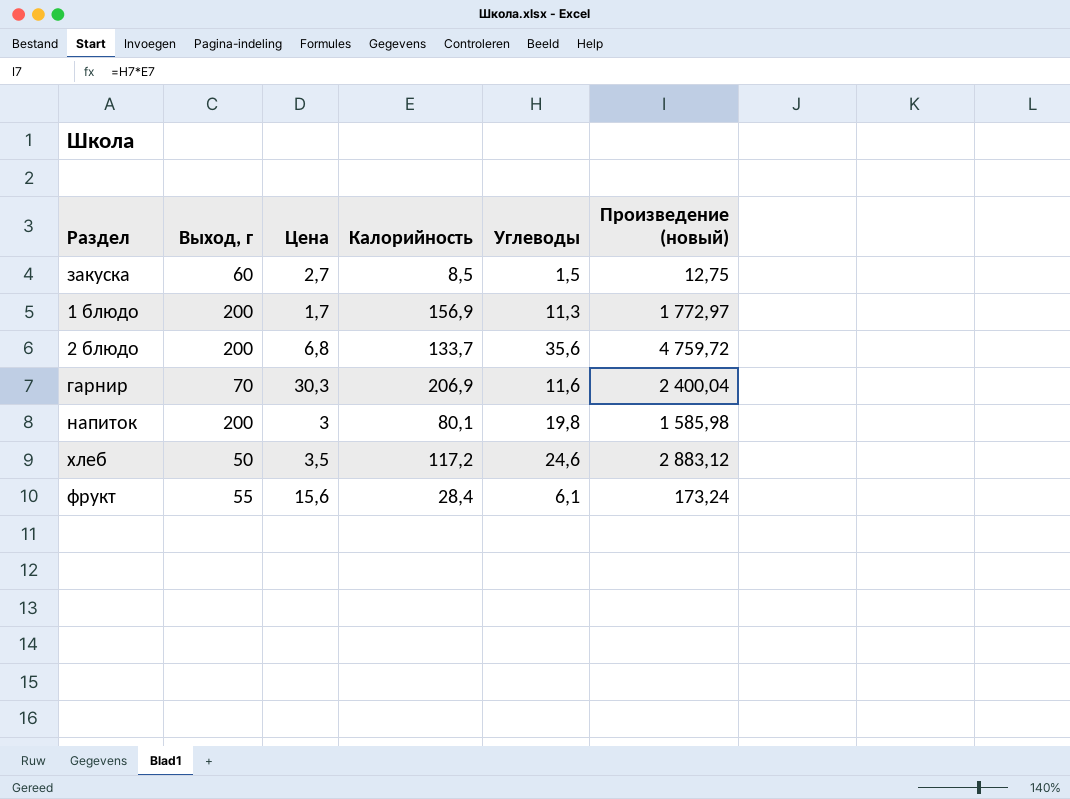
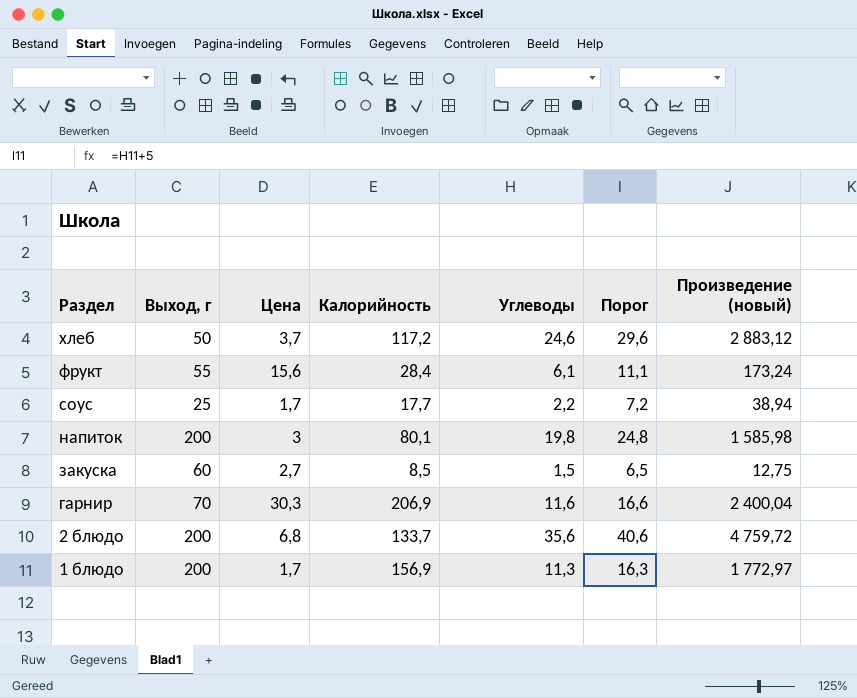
row order: none -> Раздел descending
column Порог | formula: none -> [Углеводы] + 5
хлеб | Цена: 3,5 -> 3,7
row соус: none -> 25 | 1,7 | 17,7 | 2,2 | 7,2 | 38,94

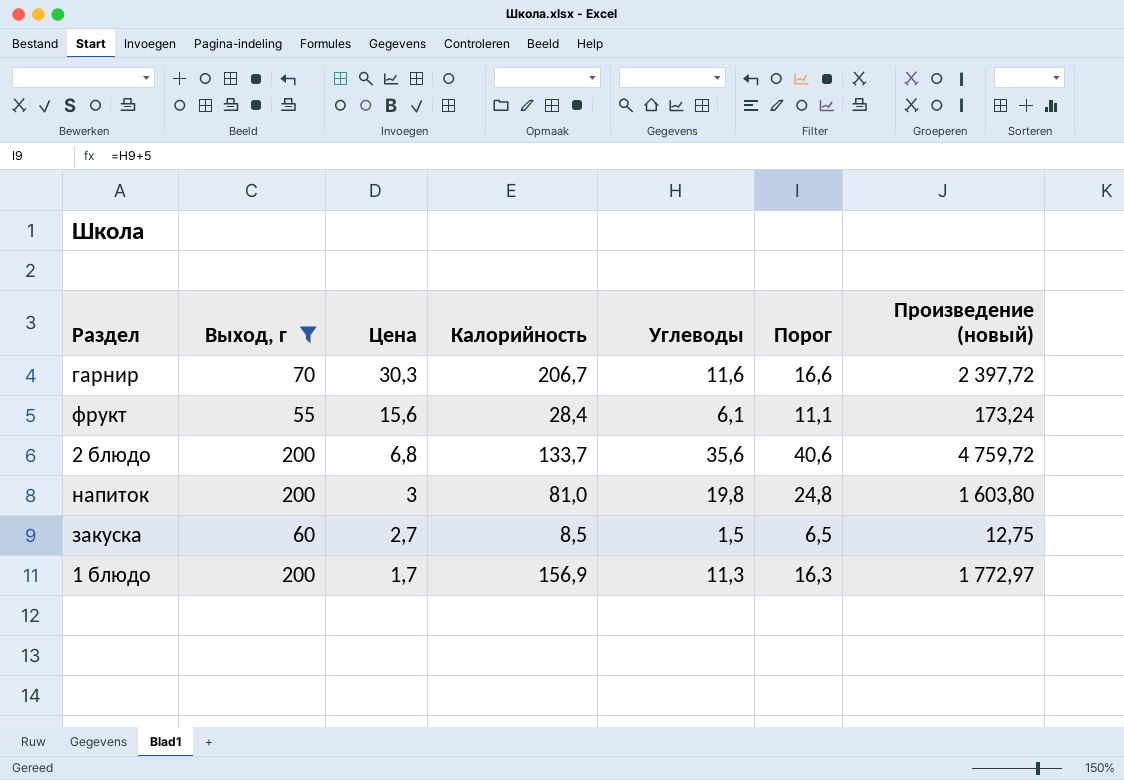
filter: none -> Выход, г >= 55
row order: Раздел descending -> Цена descending
гарнир | Калорийность: 206,9 -> 206,7
гарнир | Произведение (новый): 2 400,04 -> 2 397,72
напиток | Калорийность: 80,1 -> 81,0
напиток | Произведение (новый): 1 585,98 -> 1 603,80

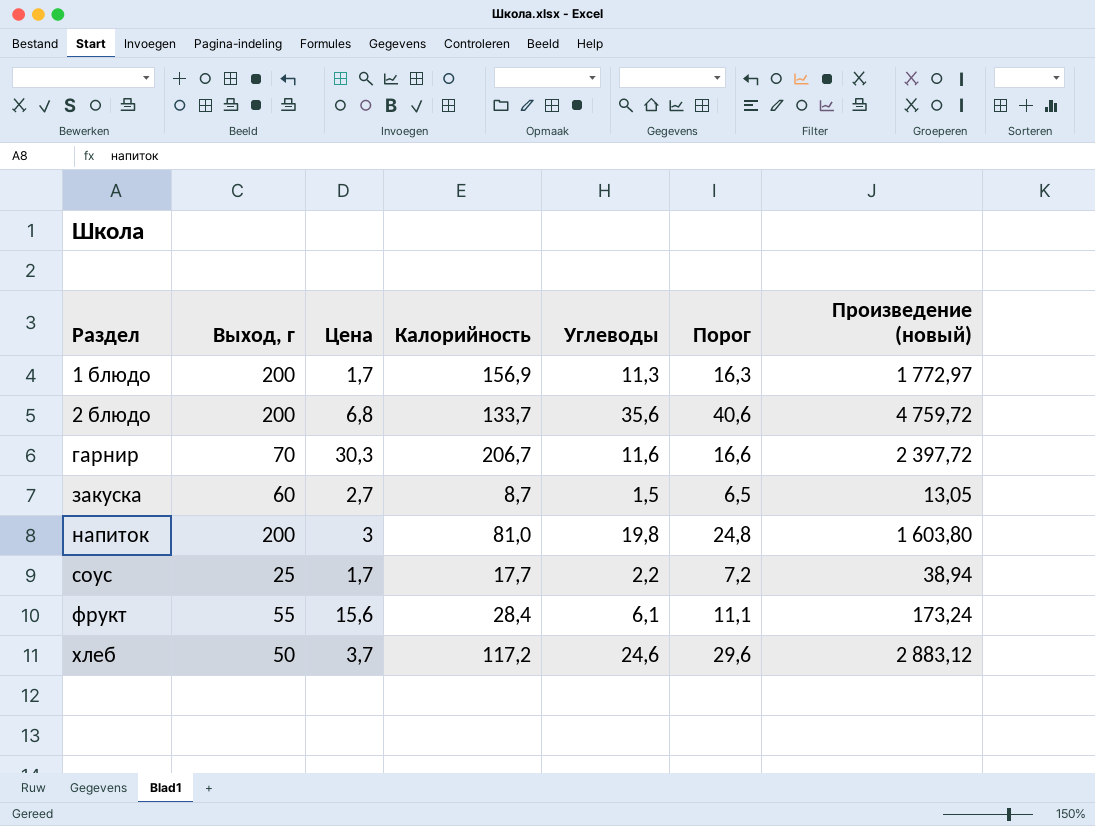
filter: Выход, г >= 55 -> none
row order: Цена descending -> Раздел ascending
закуска | Калорийность: 8,5 -> 8,7
закуска | Произведение (новый): 12,75 -> 13,05

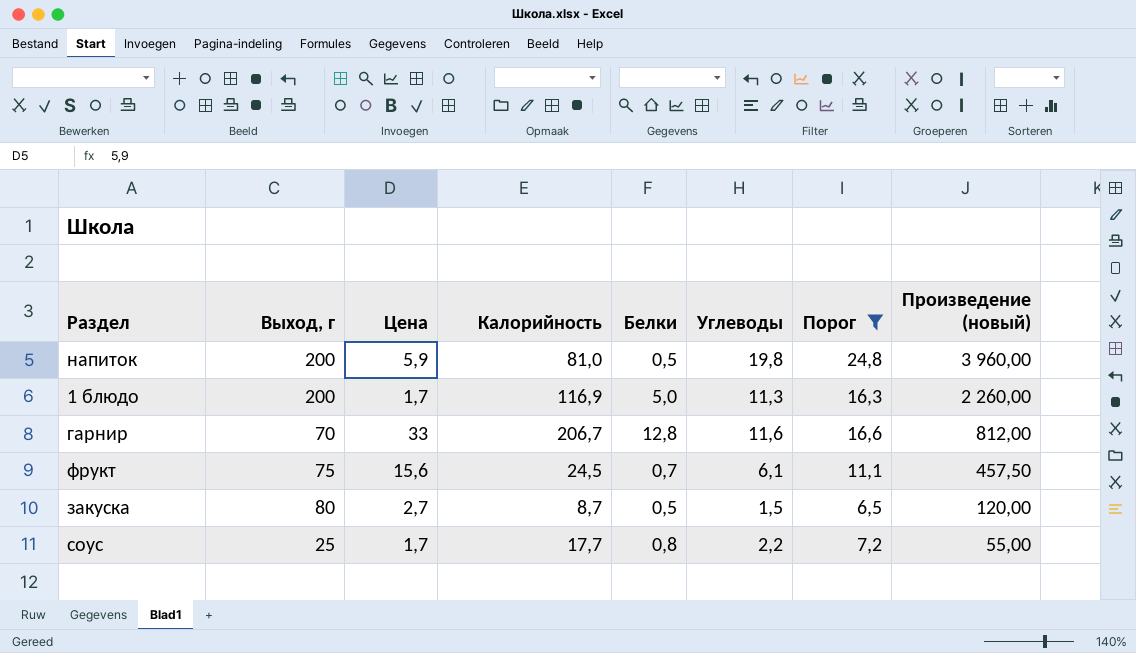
filter: none -> Порог <= 24,8
row order: Раздел ascending -> Произведение (новый) descending
column Белки | position: none -> 5
column Произведение (новый) | formula: [Калорийность] * [Углеводы] -> [Выход, г] * [Углеводы]
напиток | Цена: 3 -> 5,9
1 блюдо | Калорийность: 156,9 -> 116,9
гарнир | Цена: 30,3 -> 33
фрукт | Выход, г: 55 -> 75
фрукт | Калорийность: 28,4 -> 24,5
закуска | Выход, г: 60 -> 80

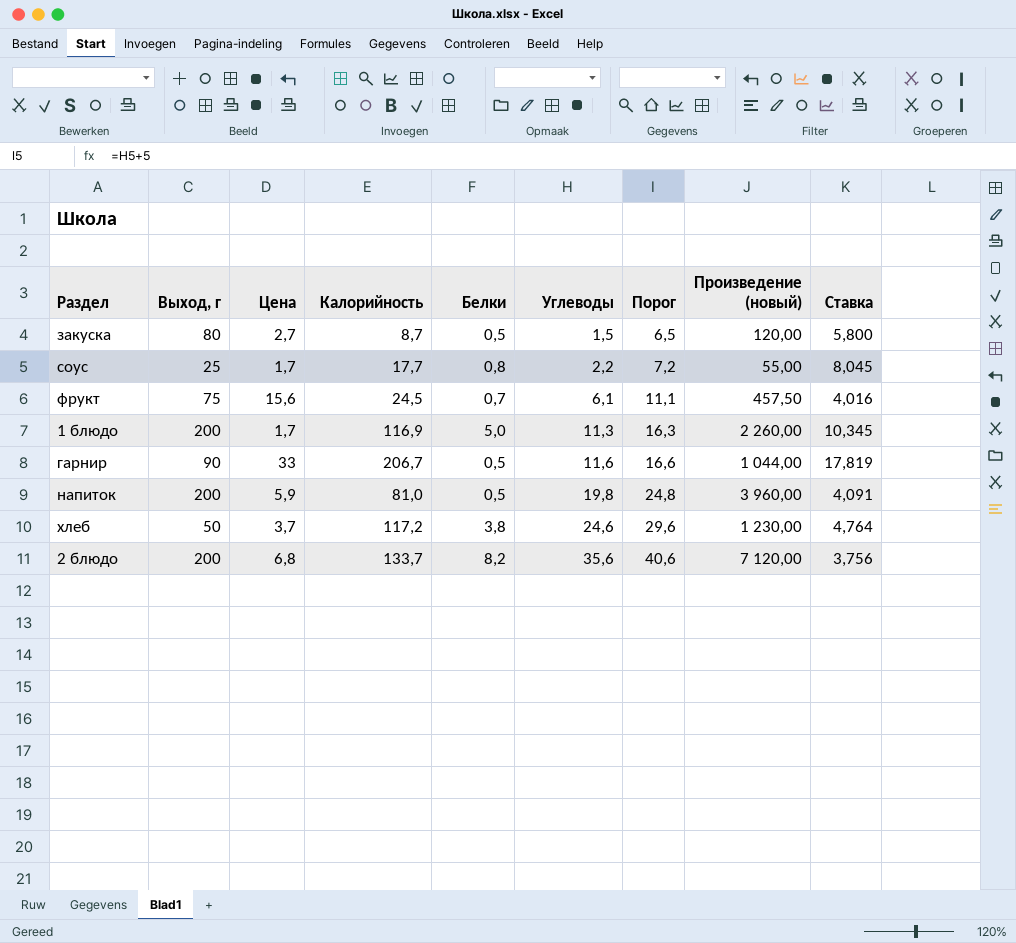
filter: Порог <= 24,8 -> none
row order: Произведение (новый) descending -> Углеводы ascending
column Ставка | formula: none -> [Калорийность] / [Углеводы]
гарнир | Выход, г: 70 -> 90
гарнир | Белки: 12,8 -> 0,5
гарнир | Произведение (новый): 812,00 -> 1 044,00

